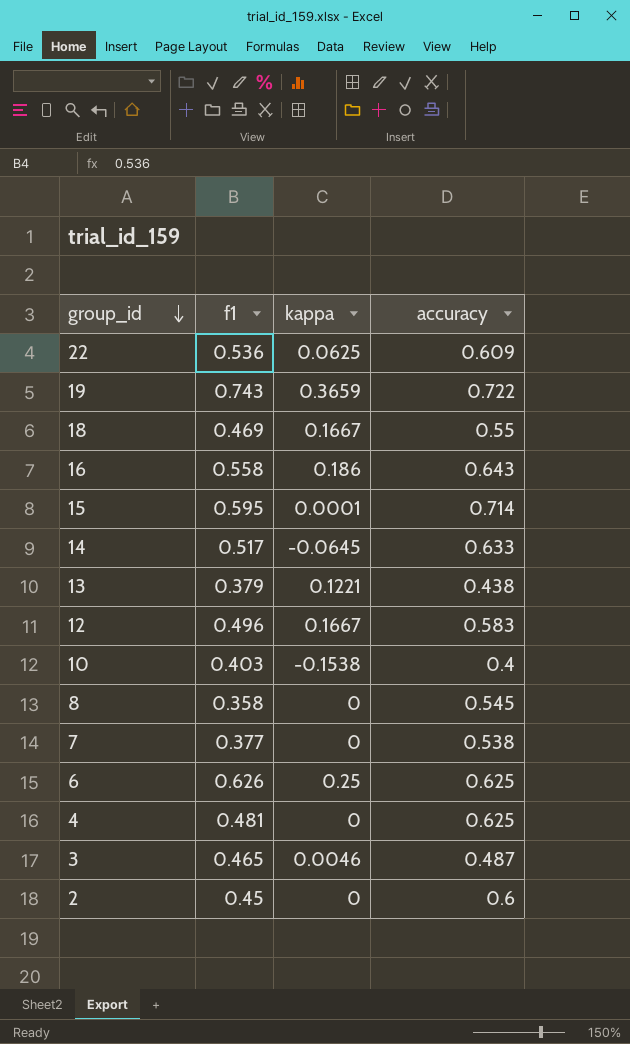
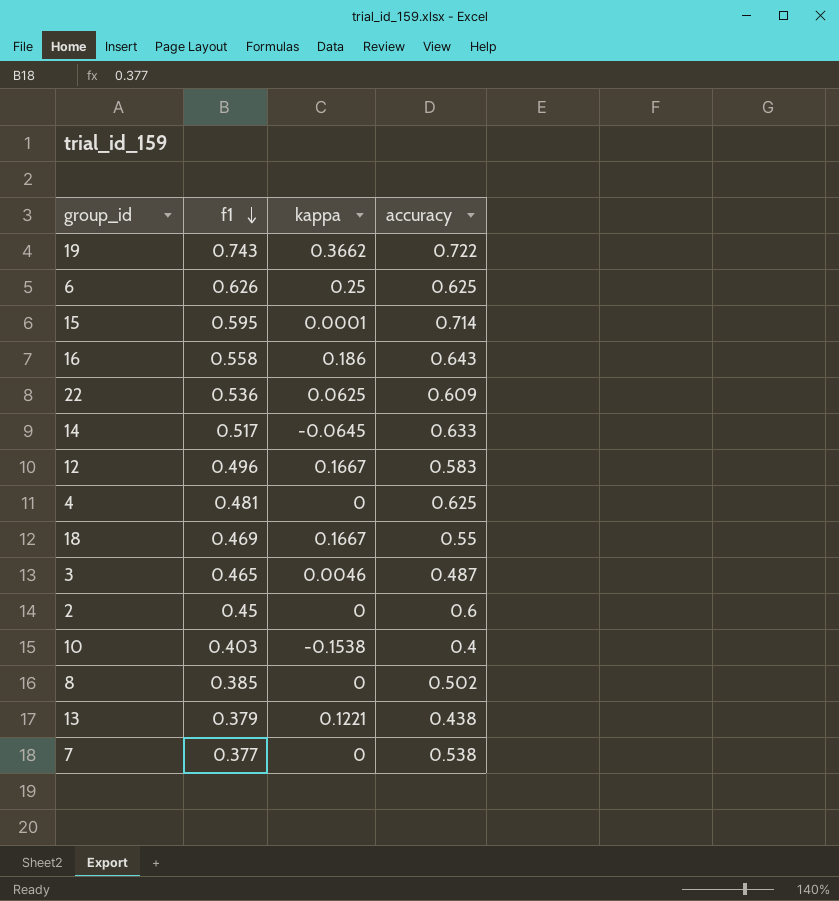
row order: group_id descending -> f1 descending
19 | kappa: 0.3659 -> 0.3662
8 | f1: 0.358 -> 0.385
8 | accuracy: 0.545 -> 0.502

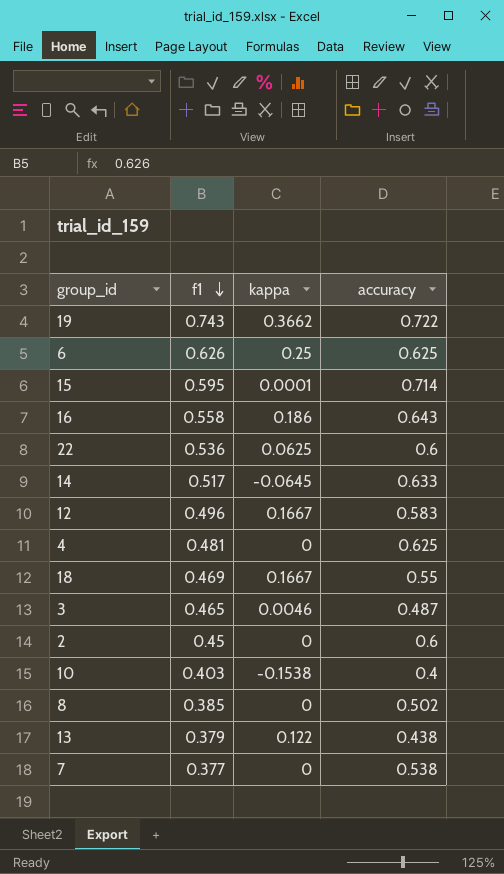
22 | accuracy: 0.609 -> 0.6
13 | kappa: 0.1221 -> 0.122

